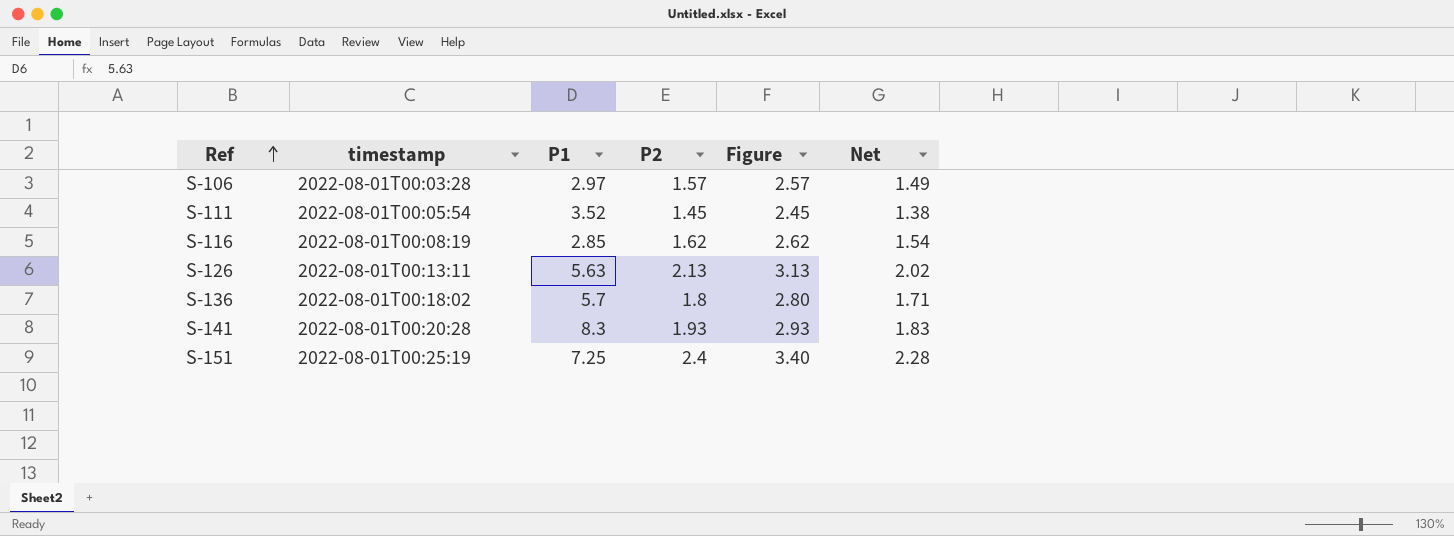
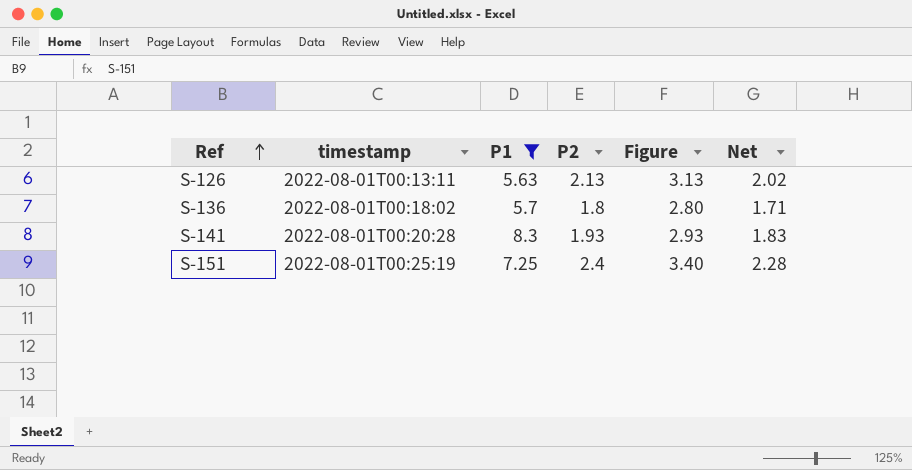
filter: none -> P1 >= 5.63

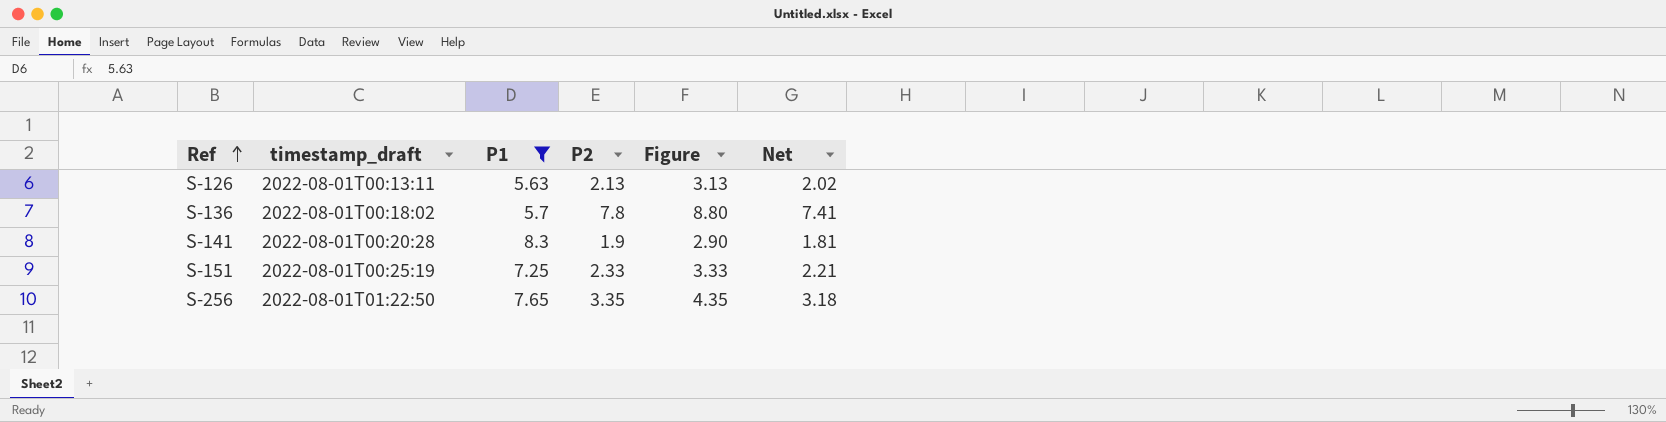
column name: timestamp -> timestamp_draft
S-136 | P2: 1.8 -> 7.8
S-136 | Figure: 2.80 -> 8.80
S-136 | Net: 1.71 -> 7.41
S-141 | P2: 1.93 -> 1.9
S-141 | Figure: 2.93 -> 2.90
S-141 | Net: 1.83 -> 1.81
S-151 | P2: 2.4 -> 2.33
S-151 | Figure: 3.40 -> 3.33
S-151 | Net: 2.28 -> 2.21
row S-256: none -> 2022-08-01T01:22:50 | 7.65 | 3.35 | 4.35 | 3.18

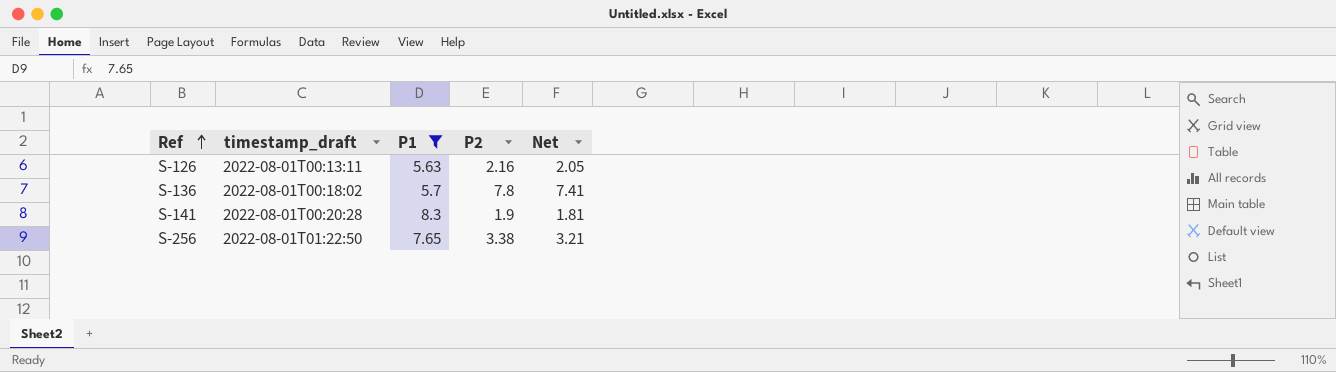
column Figure | formula: [P2] + 1 -> none
row S-151: 2022-08-01T00:25:19 | 7.25 | 2.33 | 3.33 | 2.21 -> none
S-126 | P2: 2.13 -> 2.16
S-126 | Net: 2.02 -> 2.05
S-256 | P2: 3.35 -> 3.38
S-256 | Net: 3.18 -> 3.21

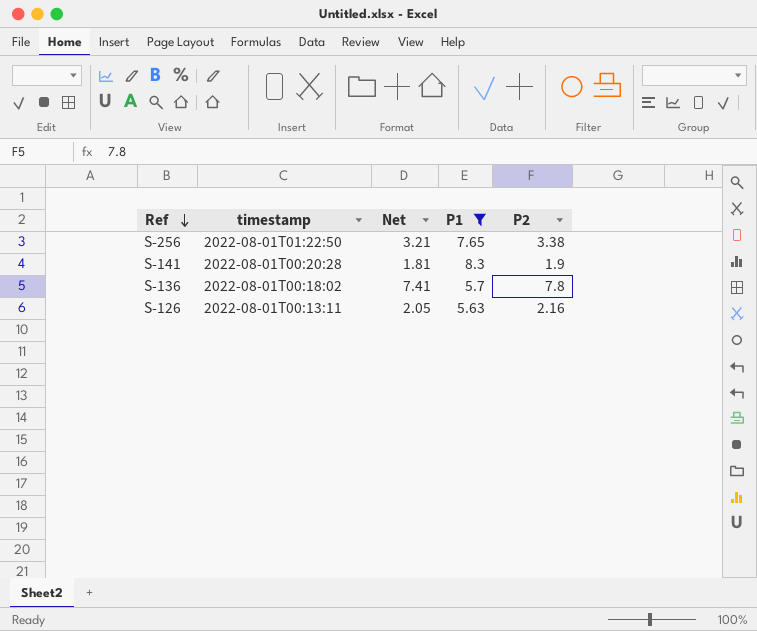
row order: Ref ascending -> Ref descending
column name: timestamp_draft -> timestamp
column Net | position: 5 -> 3

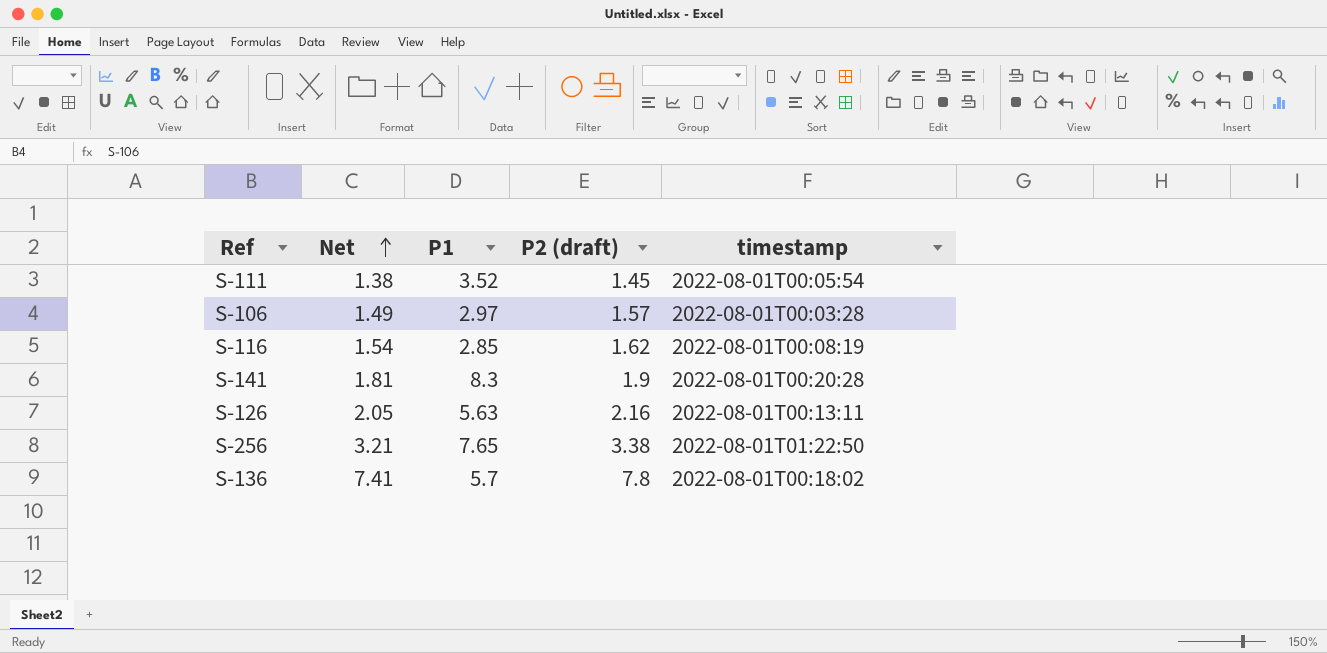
filter: P1 >= 5.63 -> none
row order: Ref descending -> Net ascending
column name: P2 -> P2 (draft)
column timestamp | position: 2 -> 5

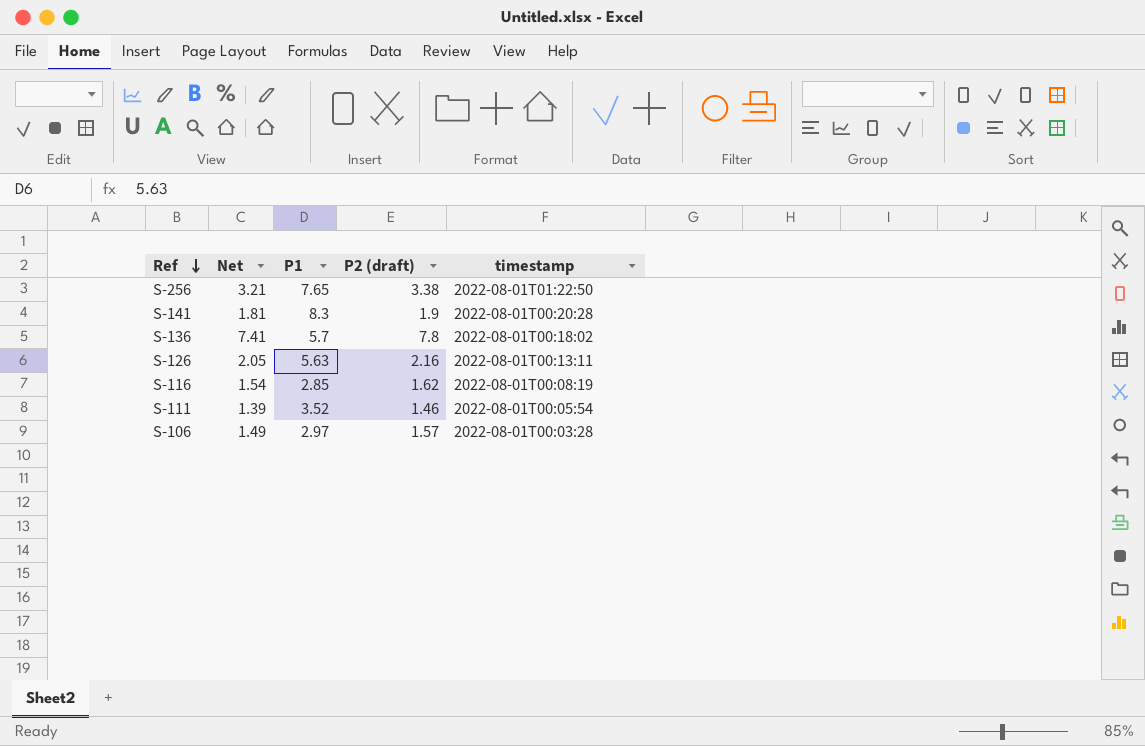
row order: Net ascending -> Ref descending
S-111 | Net: 1.38 -> 1.39
S-111 | P2 (draft): 1.45 -> 1.46

